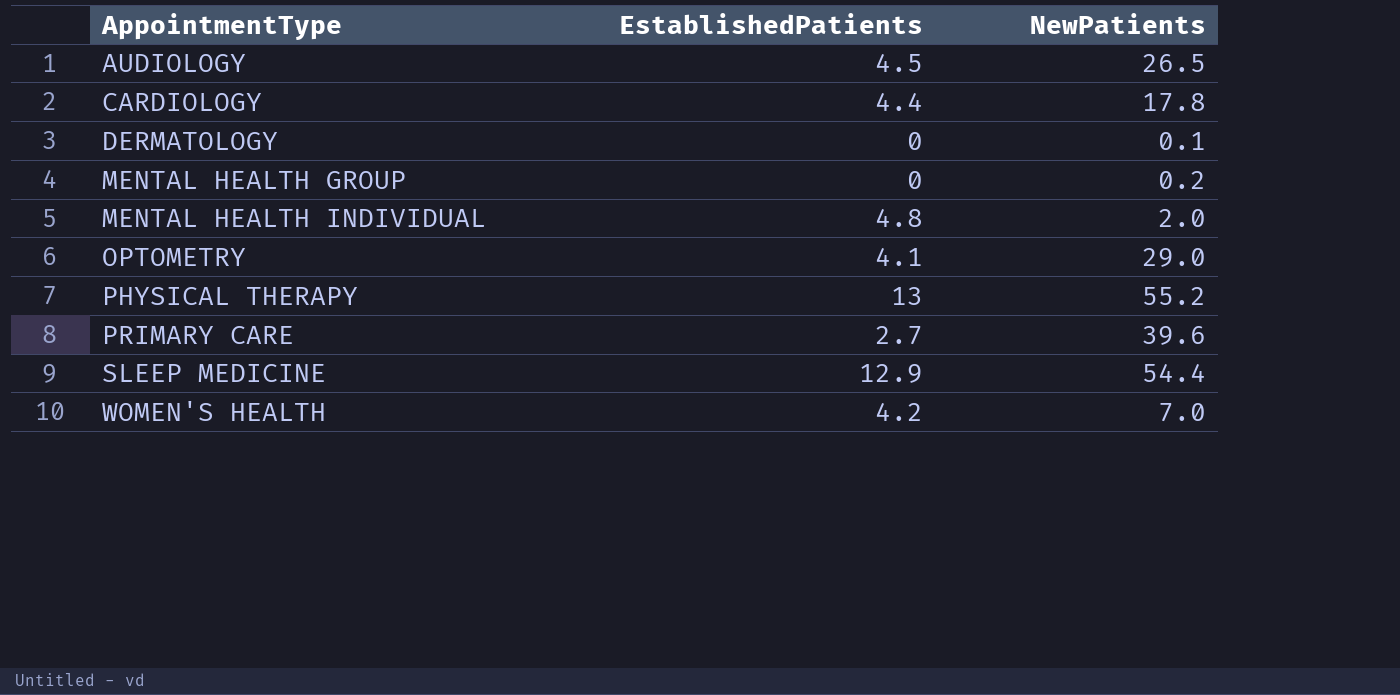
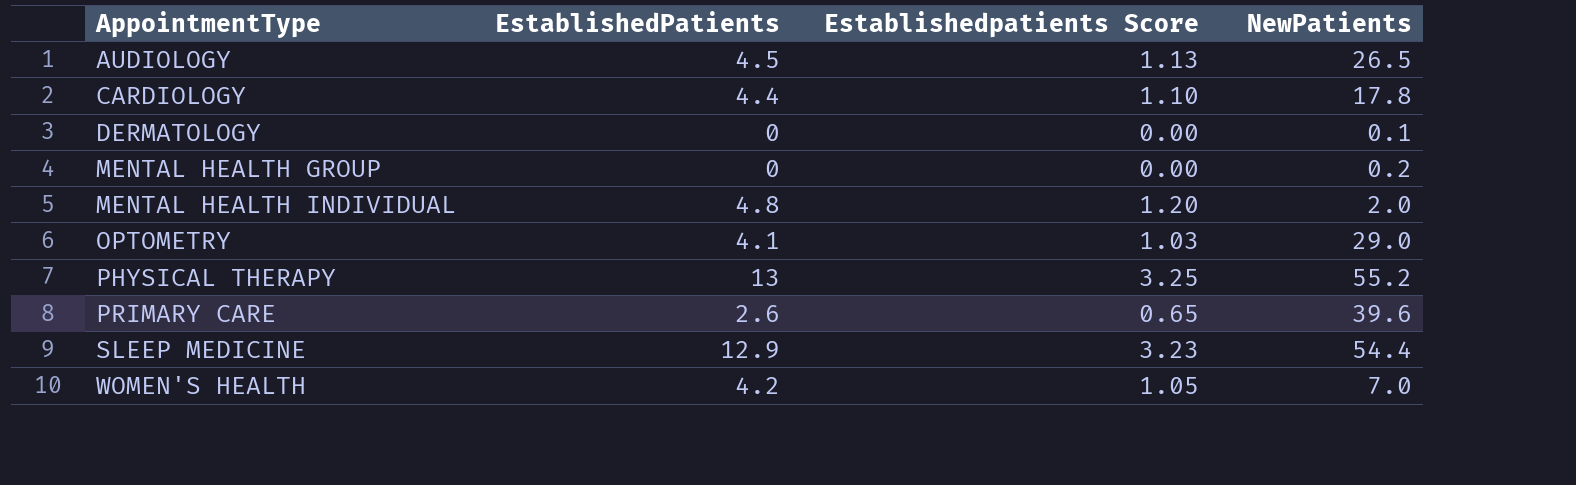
column Establishedpatients Score | formula: none -> [EstablishedPatients] * 0.25
PRIMARY CARE | EstablishedPatients: 2.7 -> 2.6

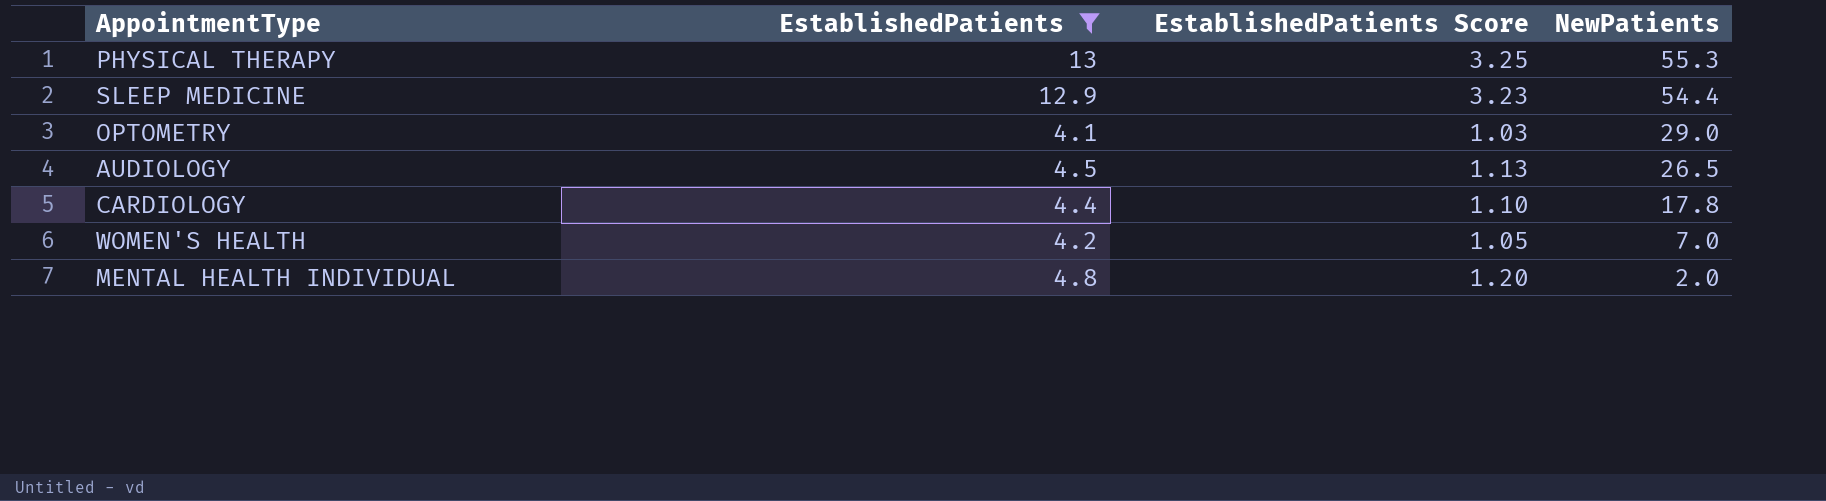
filter: none -> EstablishedPatients >= 4.1
row order: AppointmentType ascending -> NewPatients descending
column name: Establishedpatients Score -> EstablishedPatients Score
PHYSICAL THERAPY | NewPatients: 55.2 -> 55.3

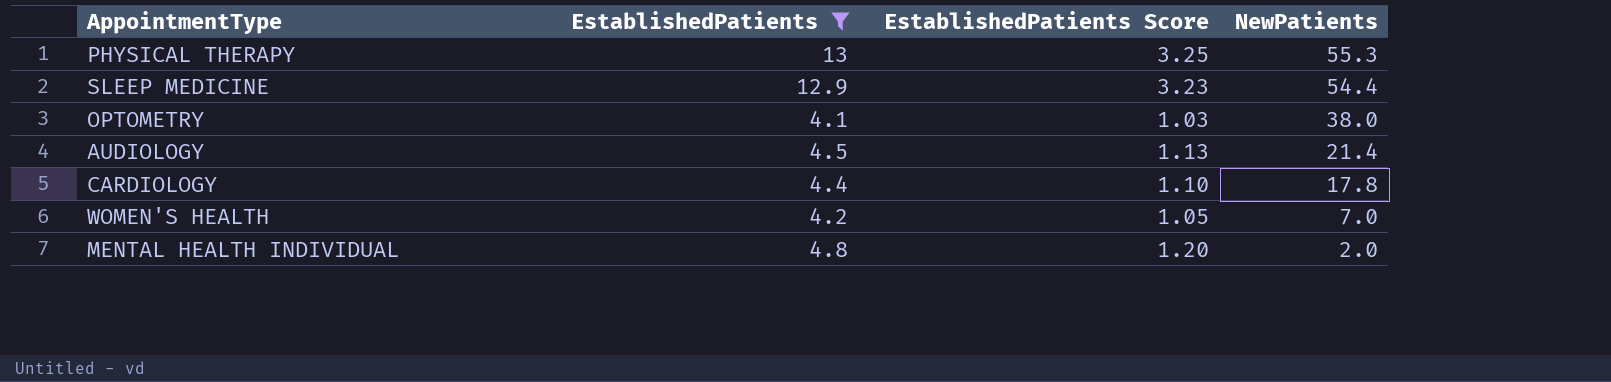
OPTOMETRY | NewPatients: 29.0 -> 38.0
AUDIOLOGY | NewPatients: 26.5 -> 21.4

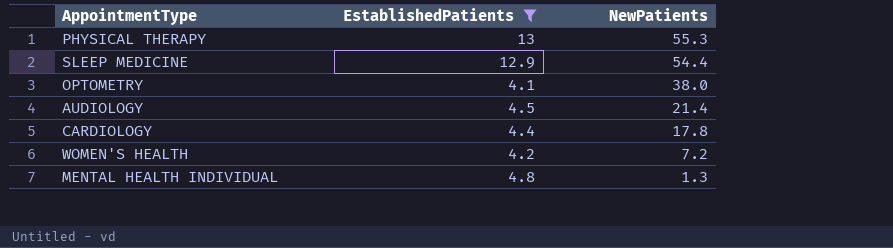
column EstablishedPatients Score | formula: [EstablishedPatients] * 0.25 -> none
WOMEN'S HEALTH | NewPatients: 7.0 -> 7.2
MENTAL HEALTH INDIVIDUAL | NewPatients: 2.0 -> 1.3

